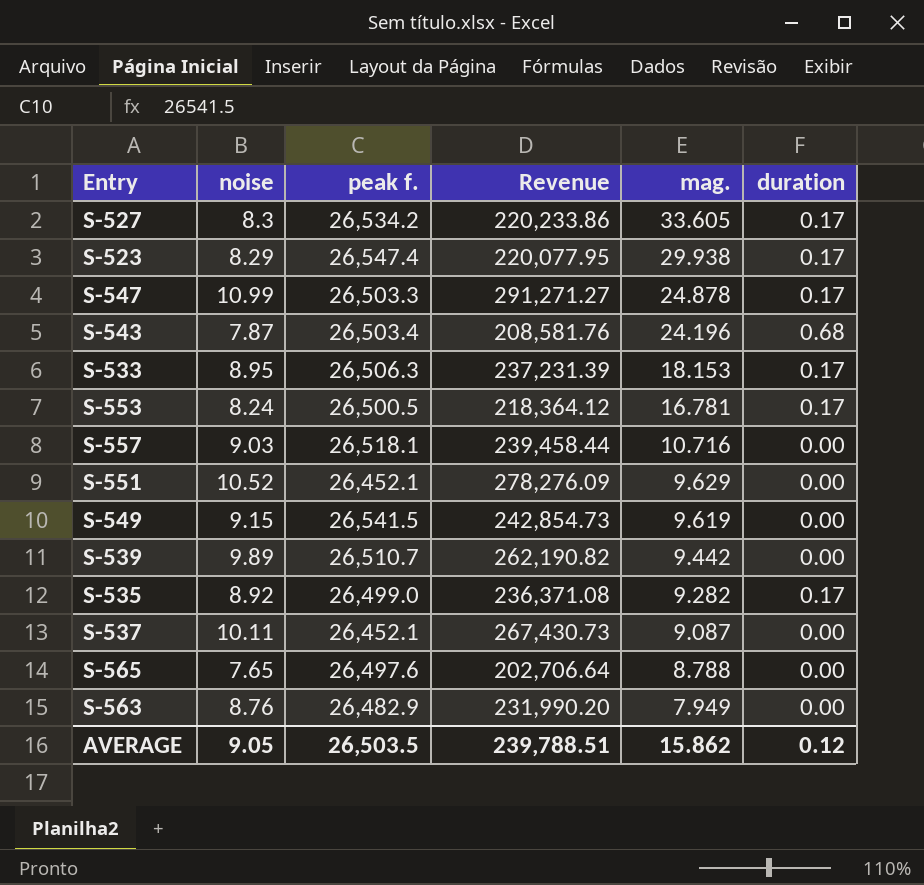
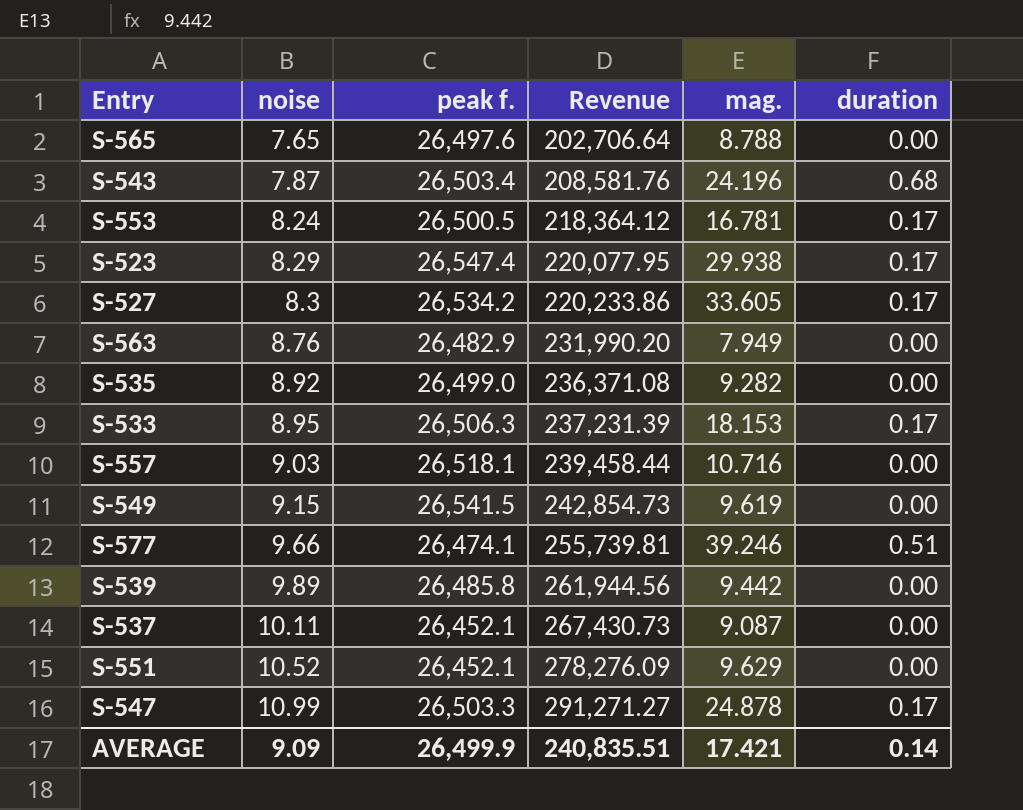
row order: mag. descending -> noise ascending
S-535 | duration: 0.17 -> 0.00
row S-577: none -> 9.66 | 26,474.1 | 255,739.81 | 39.246 | 0.51
S-539 | peak f.: 26,510.7 -> 26,485.8
S-539 | Revenue: 262,190.82 -> 261,944.56
AVERAGE | noise: 9.05 -> 9.09
AVERAGE | peak f.: 26,503.5 -> 26,499.9
AVERAGE | Revenue: 239,788.51 -> 240,835.51
AVERAGE | mag.: 15.862 -> 17.421
AVERAGE | duration: 0.12 -> 0.14

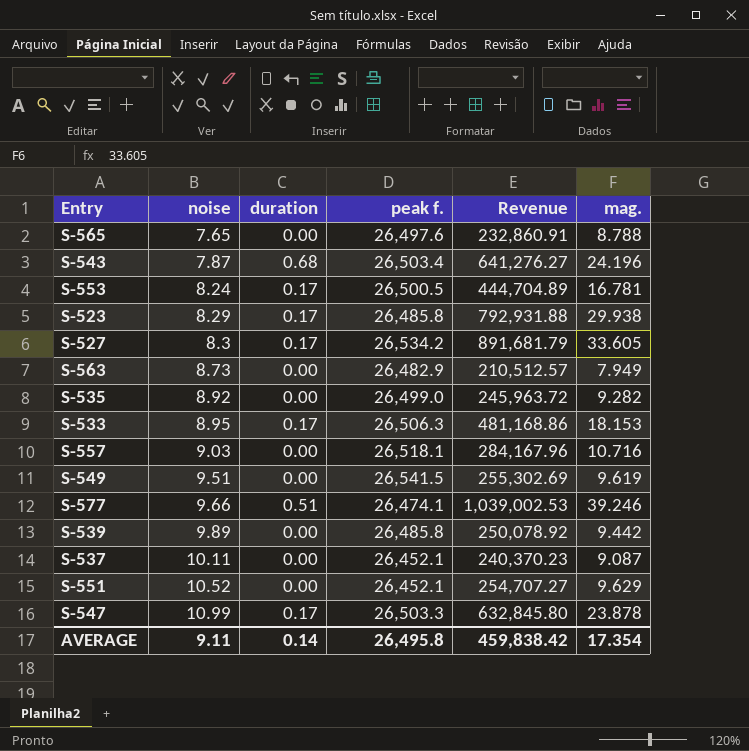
column duration | position: 6 -> 3
column Revenue | formula: [noise] * [peak f.] -> [peak f.] * [mag.]
S-523 | peak f.: 26,547.4 -> 26,485.8
S-563 | noise: 8.76 -> 8.73
S-549 | noise: 9.15 -> 9.51
S-547 | mag.: 24.878 -> 23.878
AVERAGE | noise: 9.09 -> 9.11
AVERAGE | peak f.: 26,499.9 -> 26,495.8
AVERAGE | Revenue: 240,835.51 -> 459,838.42
AVERAGE | mag.: 17.421 -> 17.354

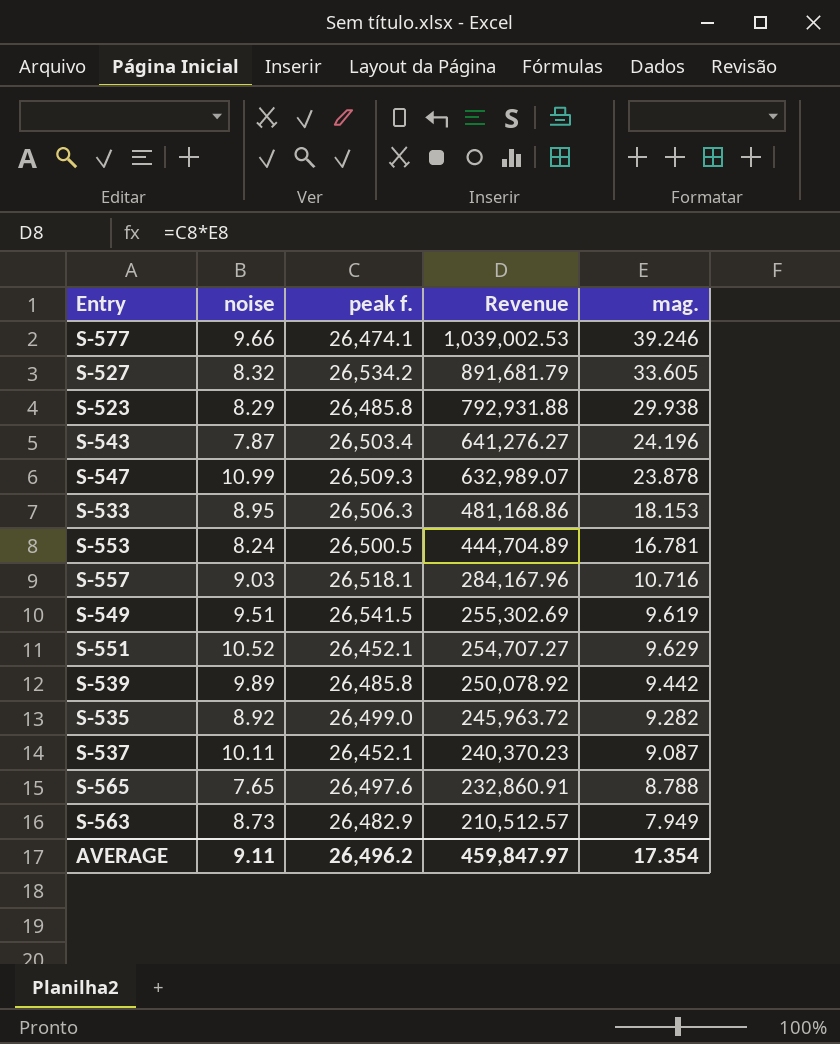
row order: noise ascending -> Revenue descending
column duration | position: 3 -> none
S-527 | noise: 8.3 -> 8.32
S-547 | peak f.: 26,503.3 -> 26,509.3
S-547 | Revenue: 632,845.80 -> 632,989.07
AVERAGE | peak f.: 26,495.8 -> 26,496.2
AVERAGE | Revenue: 459,838.42 -> 459,847.97

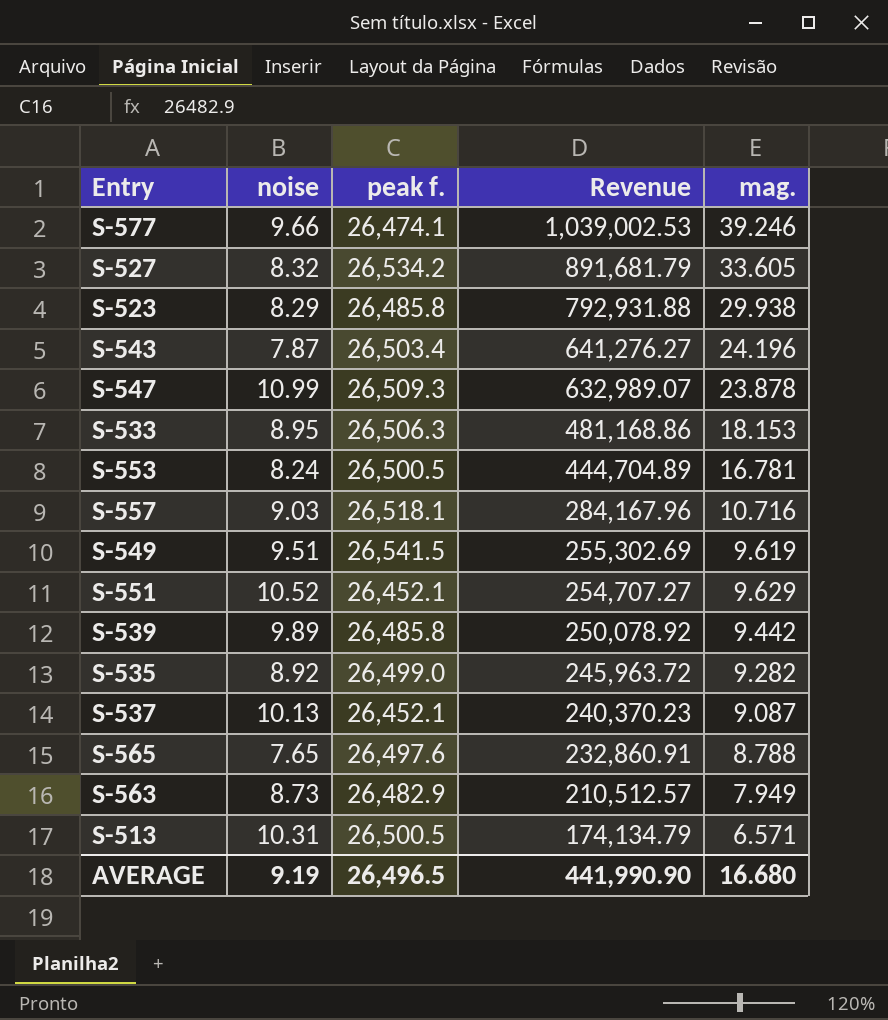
S-537 | noise: 10.11 -> 10.13
row S-513: none -> 10.31 | 26,500.5 | 174,134.79 | 6.571
AVERAGE | noise: 9.11 -> 9.19
AVERAGE | peak f.: 26,496.2 -> 26,496.5
AVERAGE | Revenue: 459,847.97 -> 441,990.90
AVERAGE | mag.: 17.354 -> 16.680

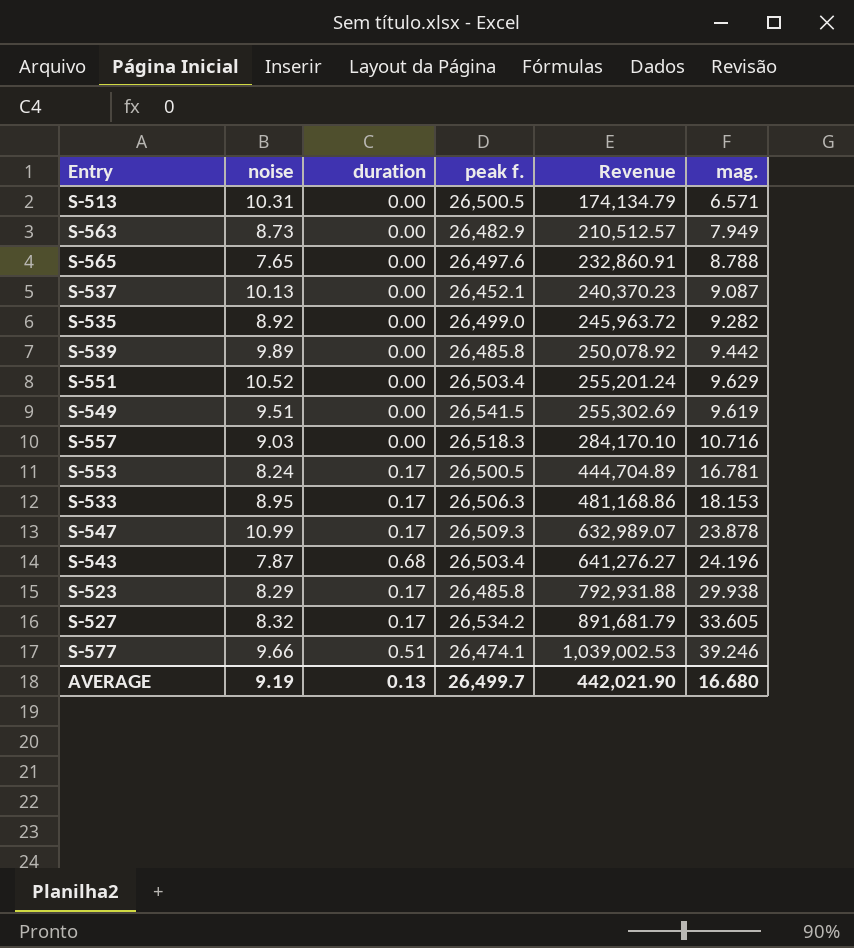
row order: Revenue descending -> Revenue ascending
column duration | position: none -> 3
S-551 | peak f.: 26,452.1 -> 26,503.4
S-551 | Revenue: 254,707.27 -> 255,201.24
S-557 | peak f.: 26,518.1 -> 26,518.3
S-557 | Revenue: 284,167.96 -> 284,170.10
AVERAGE | peak f.: 26,496.5 -> 26,499.7
AVERAGE | Revenue: 441,990.90 -> 442,021.90

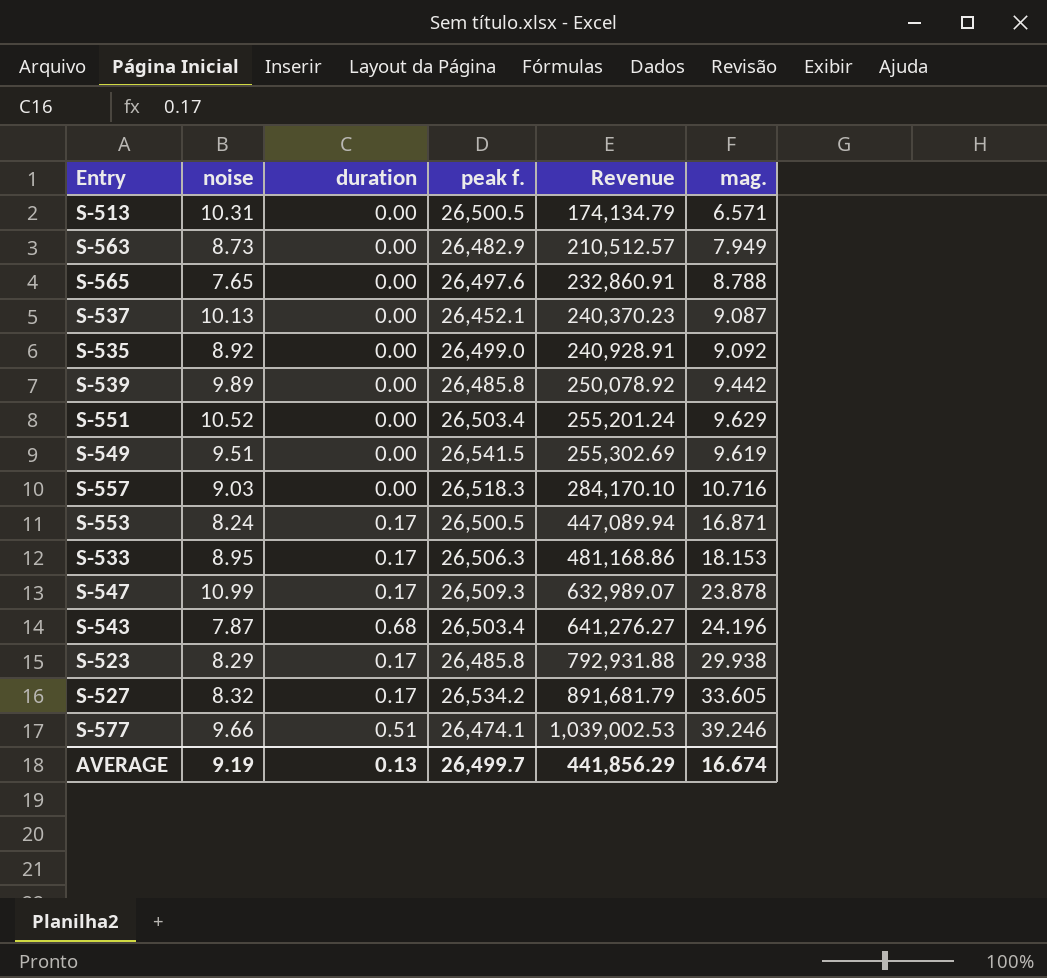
S-535 | Revenue: 245,963.72 -> 240,928.91
S-535 | mag.: 9.282 -> 9.092
S-553 | Revenue: 444,704.89 -> 447,089.94
S-553 | mag.: 16.781 -> 16.871
AVERAGE | Revenue: 442,021.90 -> 441,856.29
AVERAGE | mag.: 16.680 -> 16.674

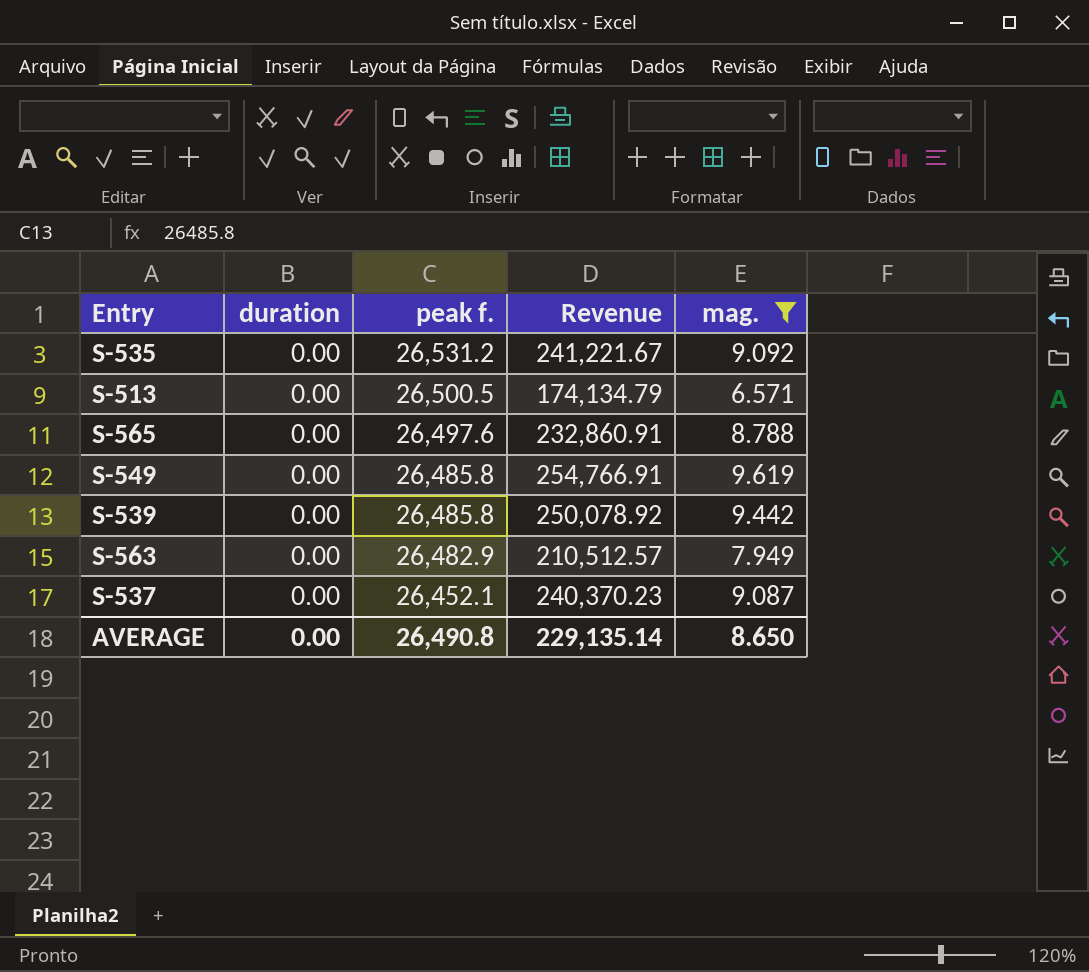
filter: none -> mag. <= 9.619
row order: Revenue ascending -> peak f. descending
column noise | position: 2 -> none
S-535 | peak f.: 26,499.0 -> 26,531.2
S-535 | Revenue: 240,928.91 -> 241,221.67
S-549 | peak f.: 26,541.5 -> 26,485.8
S-549 | Revenue: 255,302.69 -> 254,766.91
AVERAGE | duration: 0.13 -> 0.00
AVERAGE | peak f.: 26,499.7 -> 26,490.8
AVERAGE | Revenue: 441,856.29 -> 229,135.14
AVERAGE | mag.: 16.674 -> 8.650

